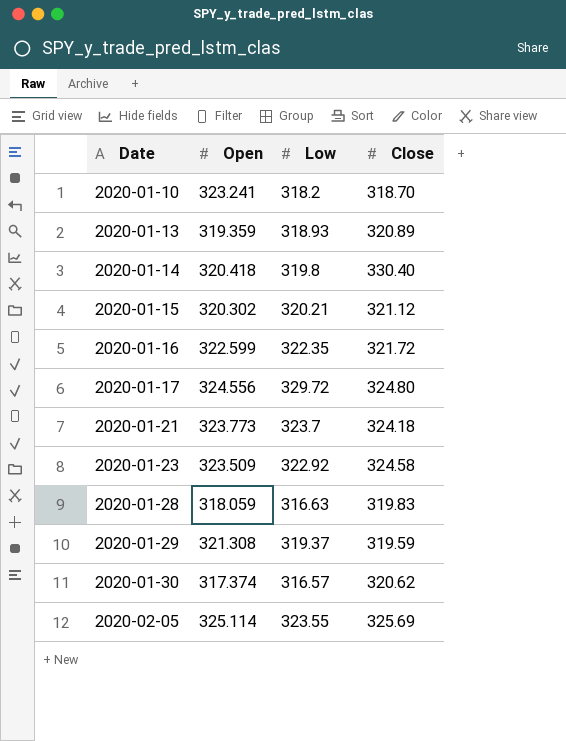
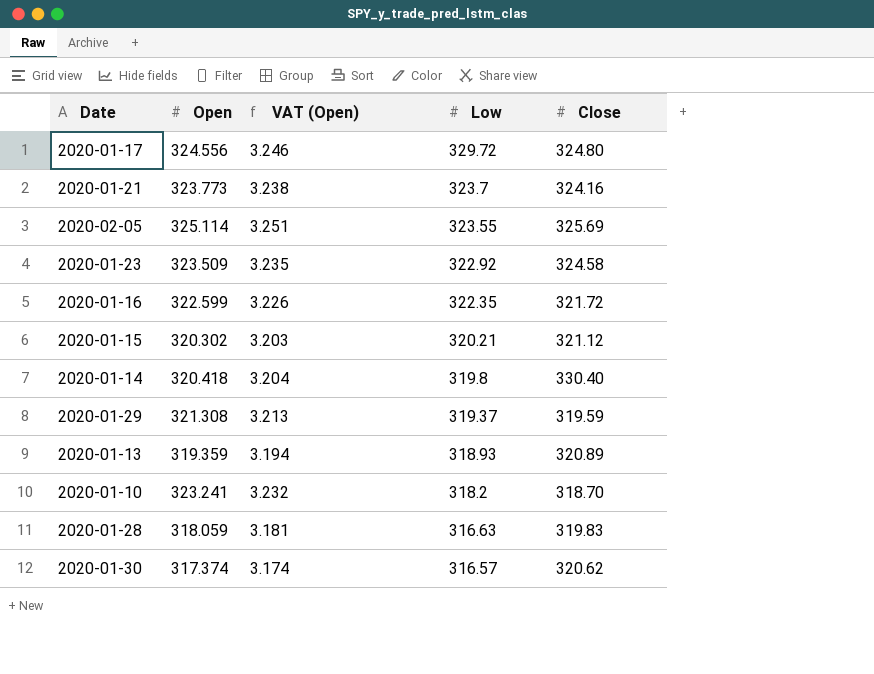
row order: Date ascending -> Low descending
column VAT (Open) | formula: none -> [Open] * 0.01
2020-01-21 | Close: 324.18 -> 324.16

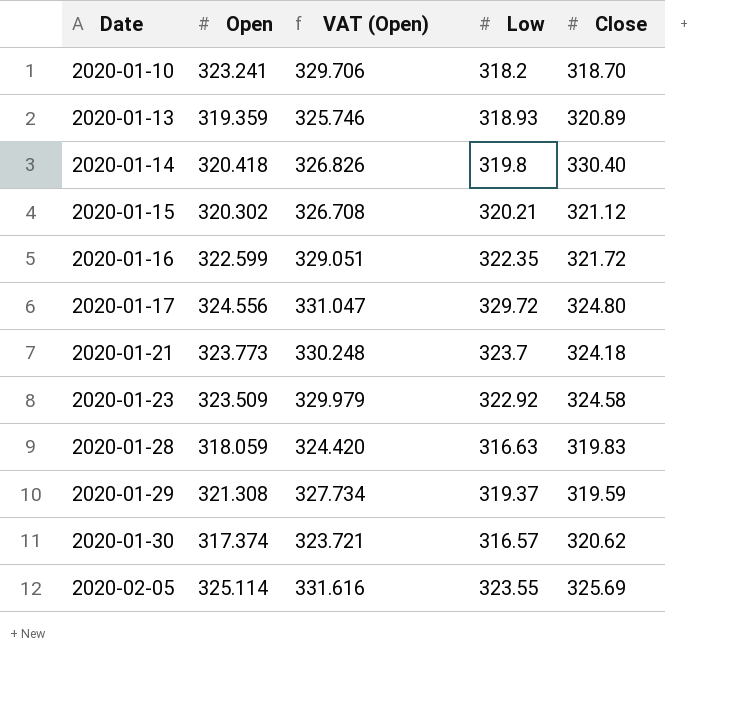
row order: Low descending -> Date ascending
column VAT (Open) | formula: [Open] * 0.01 -> [Open] * 1.02
2020-01-21 | Close: 324.16 -> 324.18

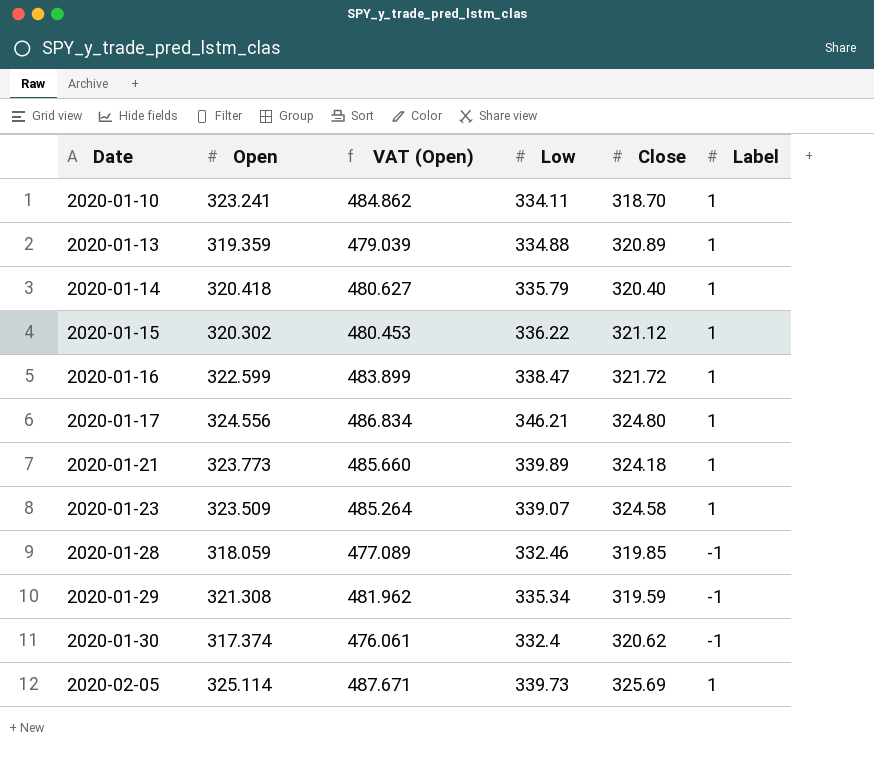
column VAT (Open) | formula: [Open] * 1.02 -> [Open] * 1.5
column Label | position: none -> 6
2020-01-10 | Low: 318.2 -> 334.11
2020-01-13 | Low: 318.93 -> 334.88
2020-01-14 | Low: 319.8 -> 335.79
2020-01-14 | Close: 330.40 -> 320.40
2020-01-15 | Low: 320.21 -> 336.22
2020-01-16 | Low: 322.35 -> 338.47
2020-01-17 | Low: 329.72 -> 346.21
2020-01-21 | Low: 323.7 -> 339.89
2020-01-23 | Low: 322.92 -> 339.07
2020-01-28 | Low: 316.63 -> 332.46
2020-01-28 | Close: 319.83 -> 319.85
2020-01-29 | Low: 319.37 -> 335.34
2020-01-30 | Low: 316.57 -> 332.4
2020-02-05 | Low: 323.55 -> 339.73

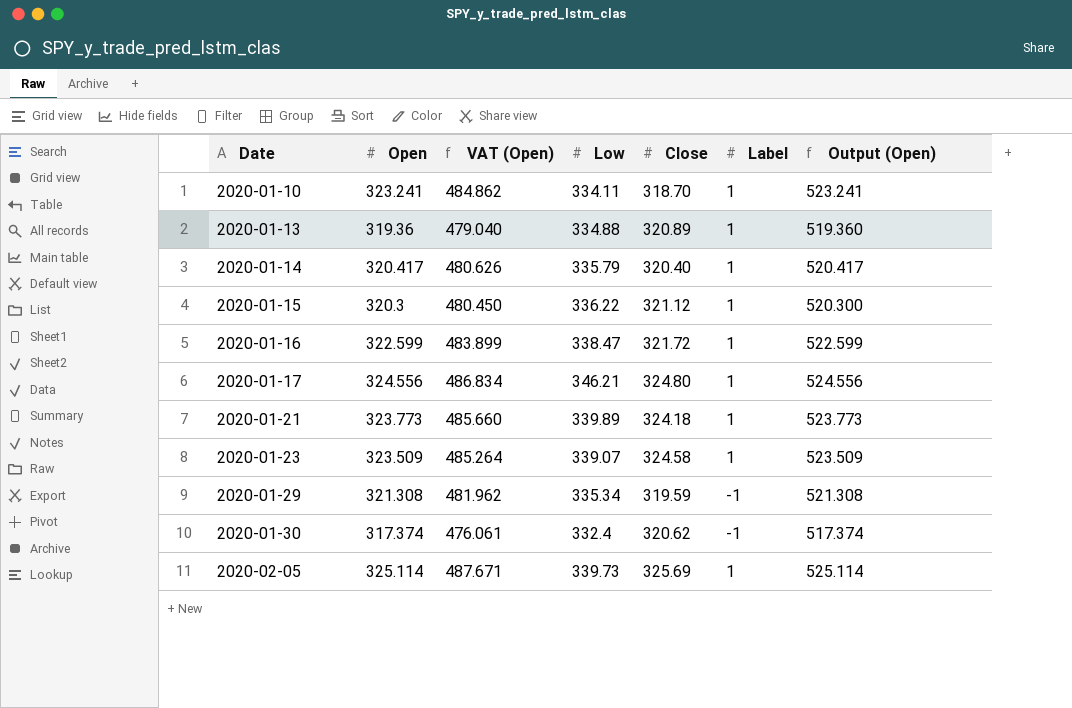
column Output (Open) | formula: none -> [Open] + 200
row 2020-01-28: 318.059 | 477.089 | 332.46 | 319.85 | -1 -> none
2020-01-13 | Open: 319.359 -> 319.36
2020-01-13 | VAT (Open): 479.039 -> 479.040
2020-01-14 | Open: 320.418 -> 320.417
2020-01-14 | VAT (Open): 480.627 -> 480.626
2020-01-15 | Open: 320.302 -> 320.3
2020-01-15 | VAT (Open): 480.453 -> 480.450

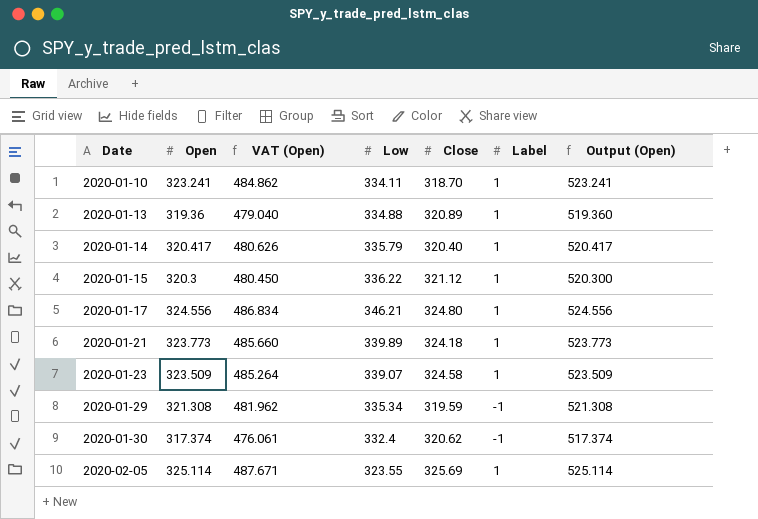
row 2020-01-16: 322.599 | 483.899 | 338.47 | 321.72 | 1 | 522.599 -> none
2020-02-05 | Low: 339.73 -> 323.55

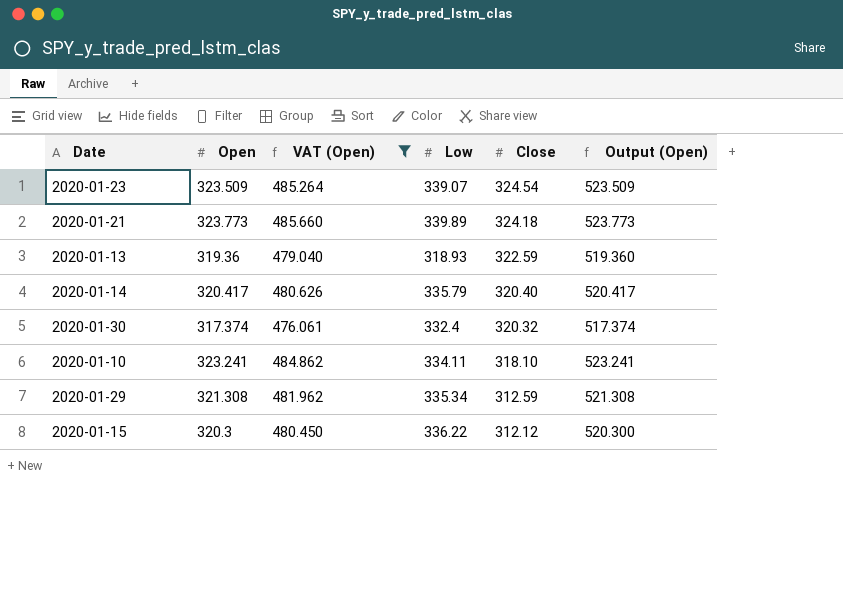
filter: none -> VAT (Open) <= 485.660
row order: Date ascending -> Close descending
column Label | position: 6 -> none
2020-01-23 | Close: 324.58 -> 324.54
2020-01-13 | Low: 334.88 -> 318.93
2020-01-13 | Close: 320.89 -> 322.59
2020-01-30 | Close: 320.62 -> 320.32
2020-01-10 | Close: 318.70 -> 318.10
2020-01-29 | Close: 319.59 -> 312.59
2020-01-15 | Close: 321.12 -> 312.12

